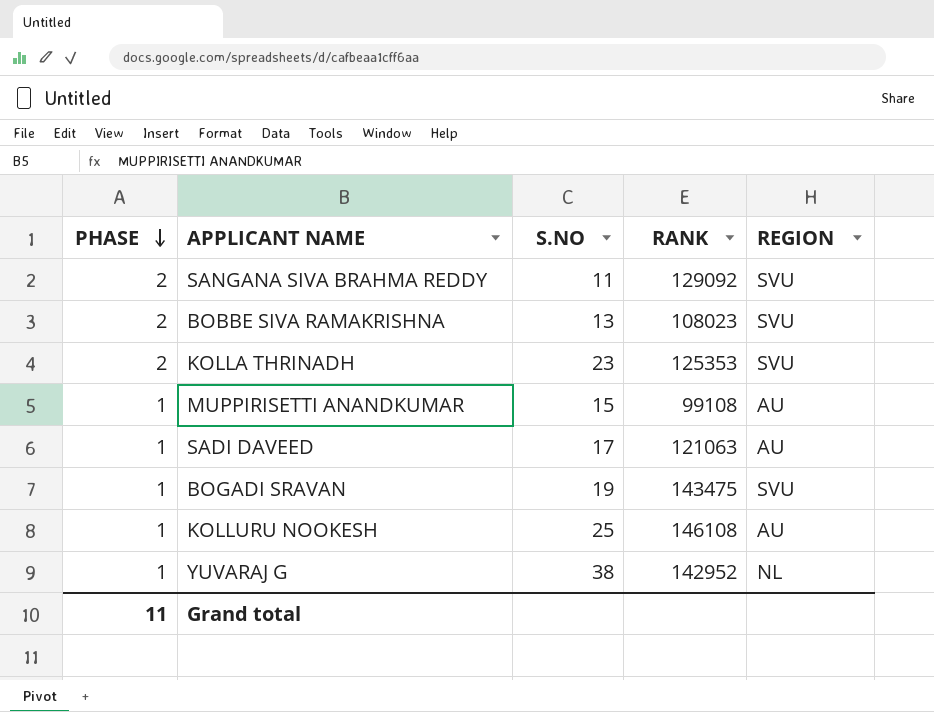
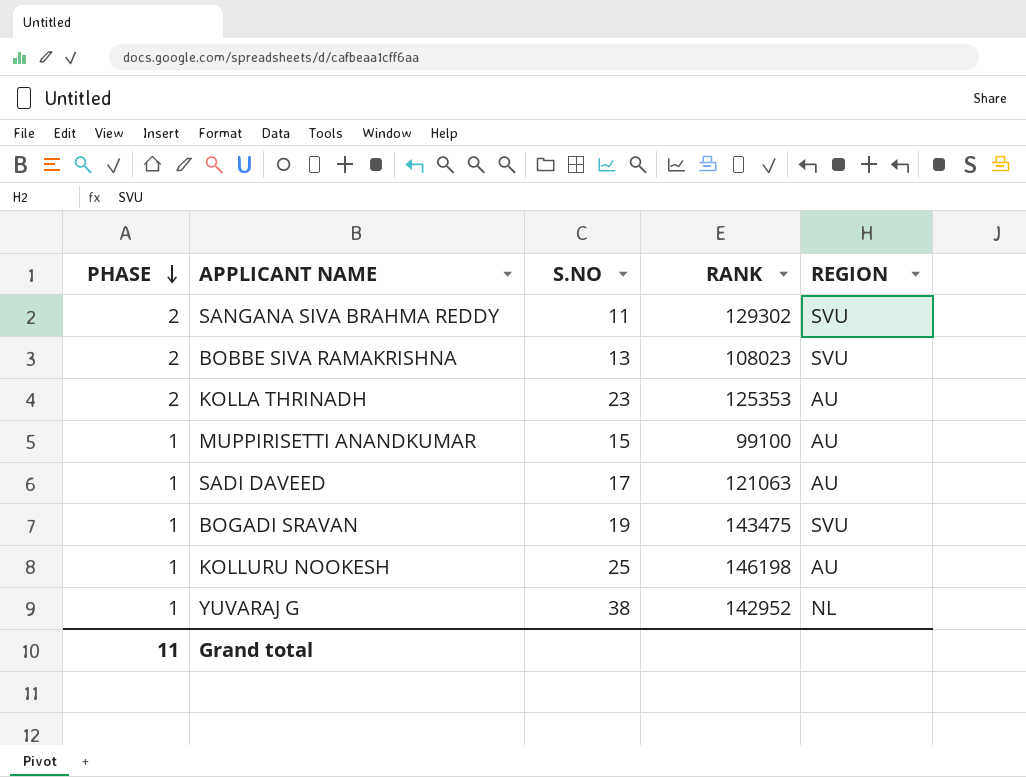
SANGANA SIVA BRAHMA REDDY | RANK: 129092 -> 129302
KOLLA THRINADH | REGION: SVU -> AU
MUPPIRISETTI ANANDKUMAR | RANK: 99108 -> 99100
KOLLURU NOOKESH | RANK: 146108 -> 146198

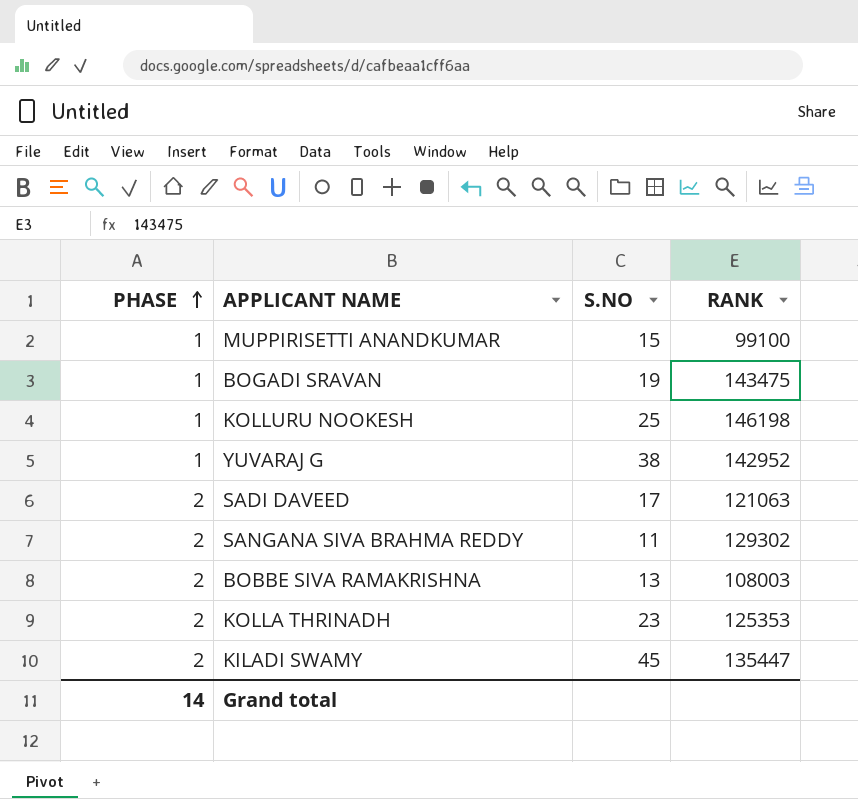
row order: PHASE descending -> PHASE ascending
column REGION | position: 5 -> none
SADI DAVEED | PHASE: 1 -> 2
BOBBE SIVA RAMAKRISHNA | RANK: 108023 -> 108003
row KILADI SWAMY: none -> 2 | 45 | 135447
Grand total | PHASE: 11 -> 14

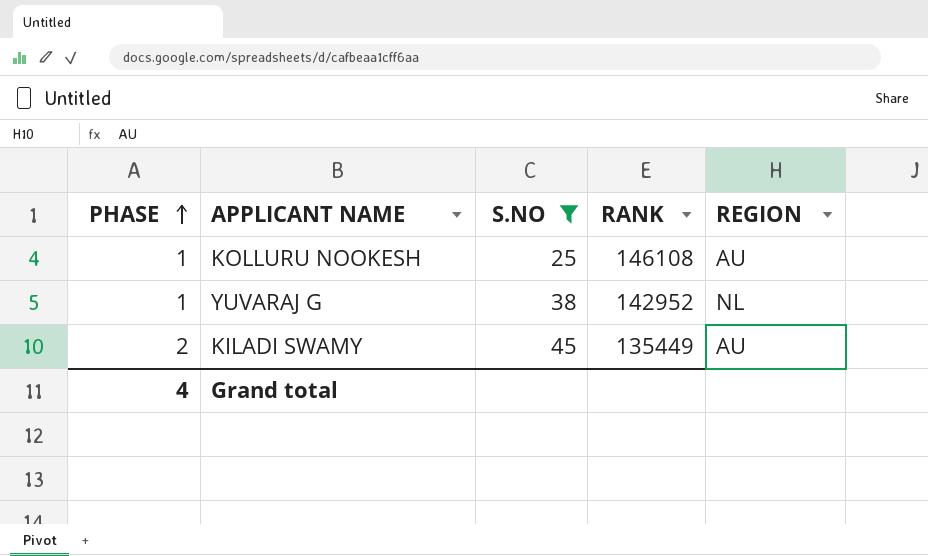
filter: none -> S.NO >= 25
column REGION | position: none -> 5
KOLLURU NOOKESH | RANK: 146198 -> 146108
KILADI SWAMY | RANK: 135447 -> 135449
Grand total | PHASE: 14 -> 4

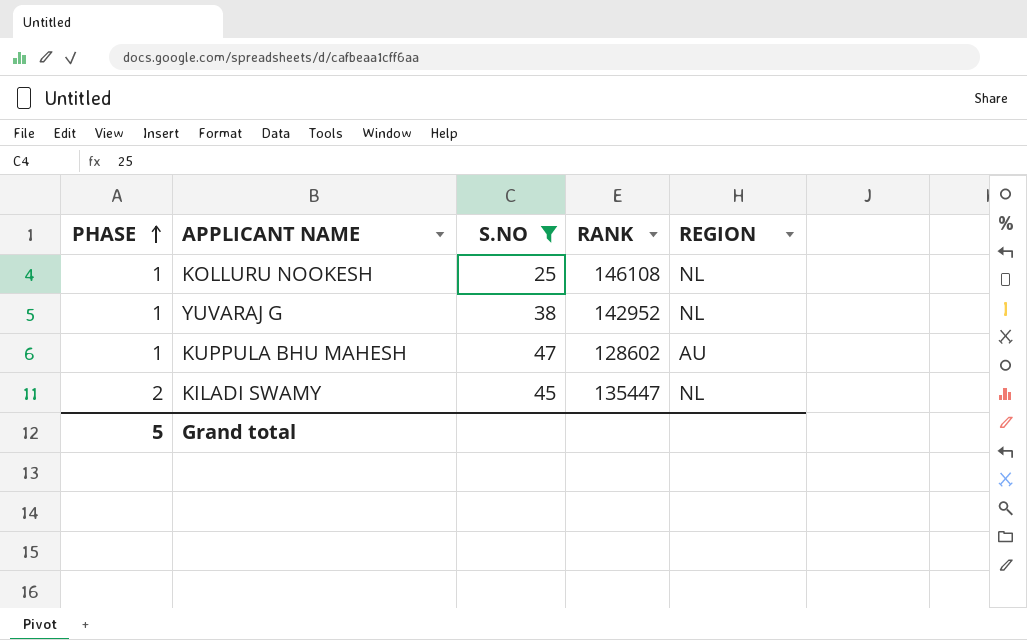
KOLLURU NOOKESH | REGION: AU -> NL
row KUPPULA BHU MAHESH: none -> 1 | 47 | 128602 | AU
KILADI SWAMY | RANK: 135449 -> 135447
KILADI SWAMY | REGION: AU -> NL
Grand total | PHASE: 4 -> 5

